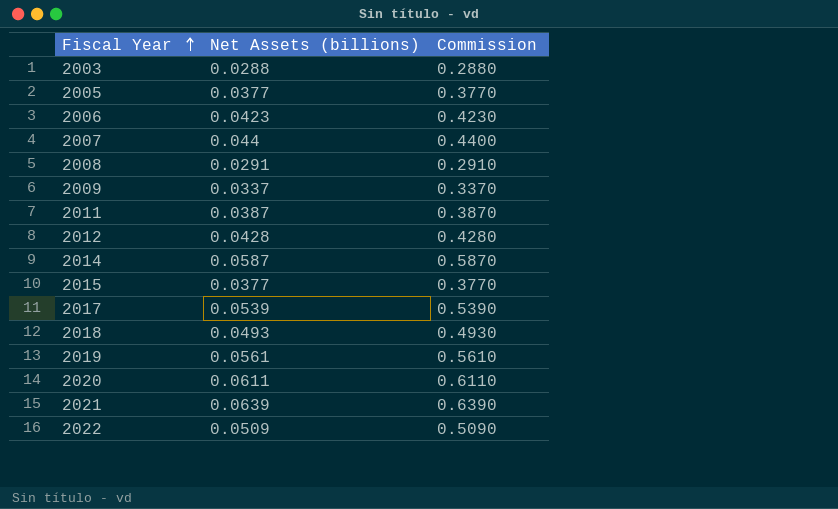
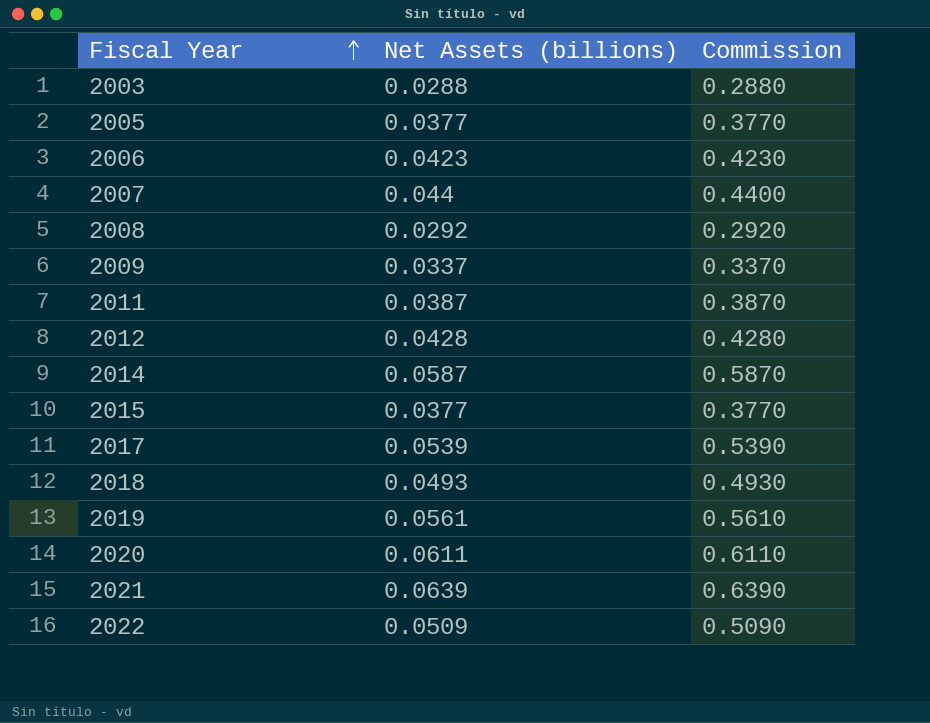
2008 | Net Assets (billions): 0.0291 -> 0.0292
2008 | Commission: 0.2910 -> 0.2920

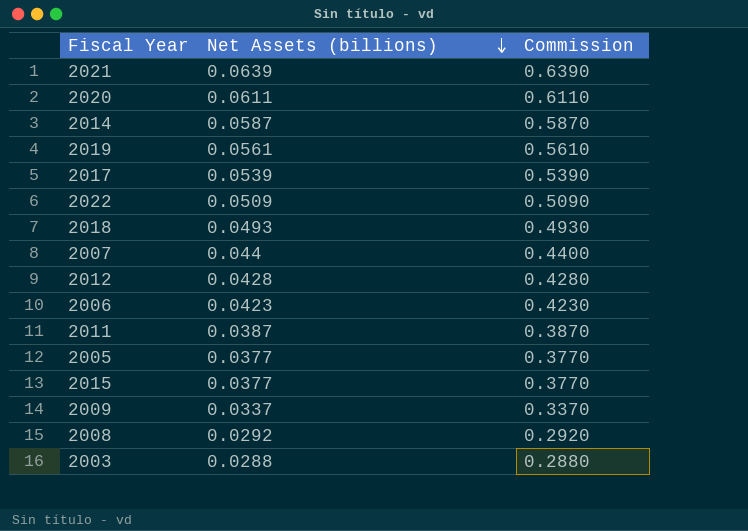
row order: Fiscal Year ascending -> Net Assets (billions) descending

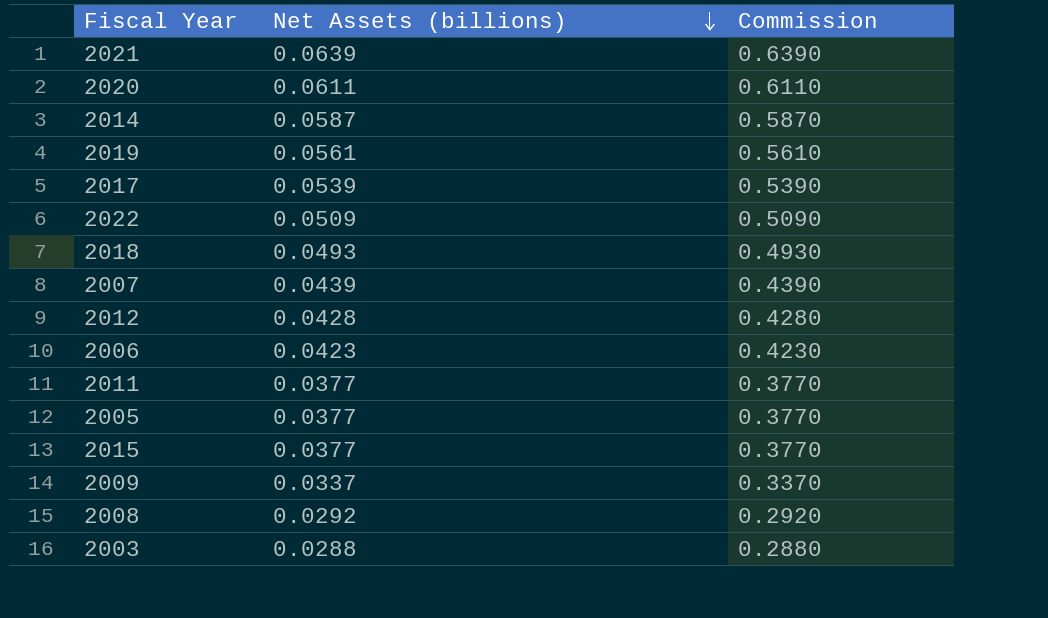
2007 | Net Assets (billions): 0.044 -> 0.0439
2007 | Commission: 0.4400 -> 0.4390
2011 | Net Assets (billions): 0.0387 -> 0.0377
2011 | Commission: 0.3870 -> 0.3770

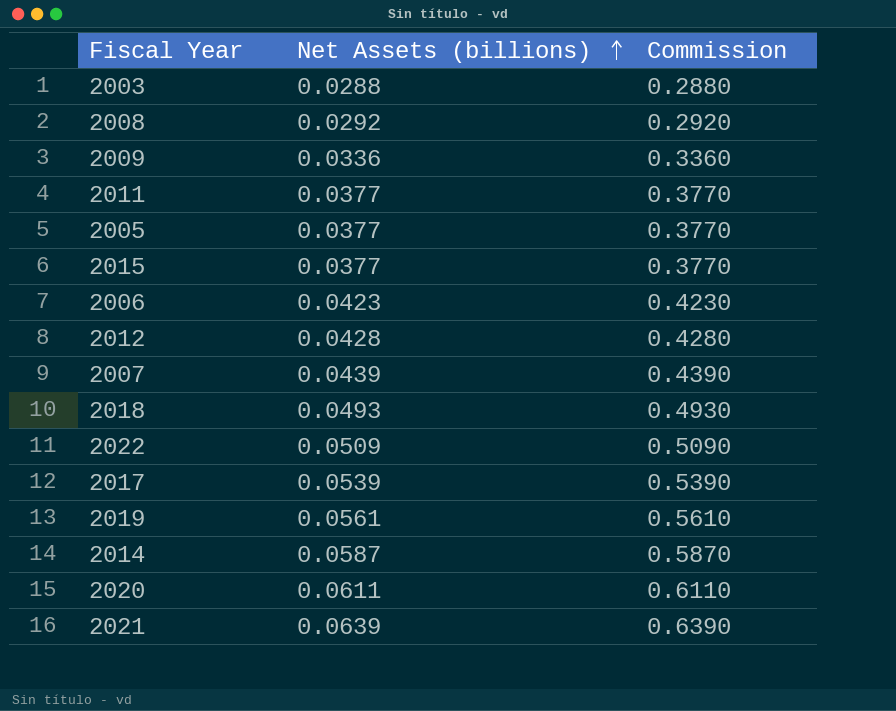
row order: Net Assets (billions) descending -> Net Assets (billions) ascending
2009 | Net Assets (billions): 0.0337 -> 0.0336
2009 | Commission: 0.3370 -> 0.3360

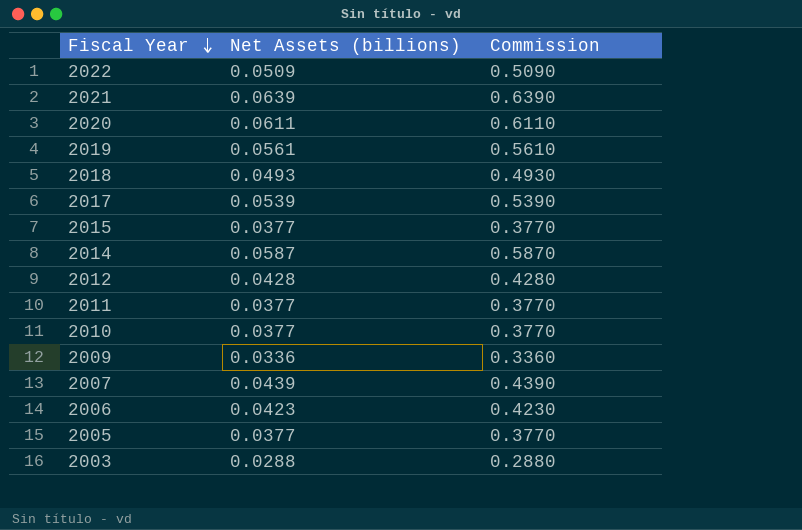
row order: Net Assets (billions) ascending -> Fiscal Year descending
row 2008: 0.0292 | 0.2920 -> none
row 2010: none -> 0.0377 | 0.3770

